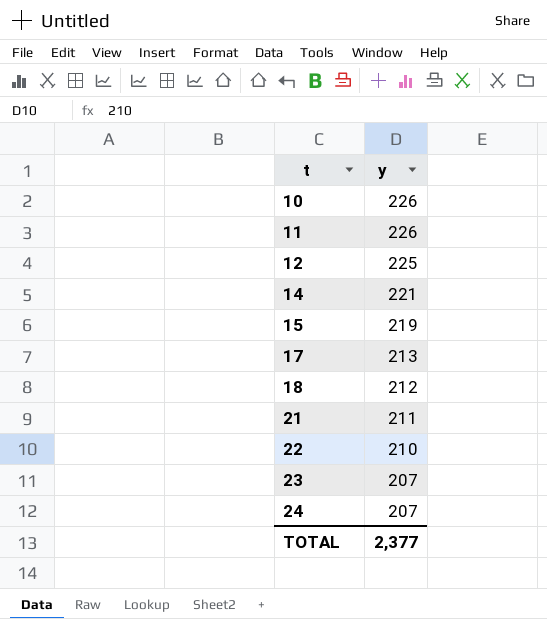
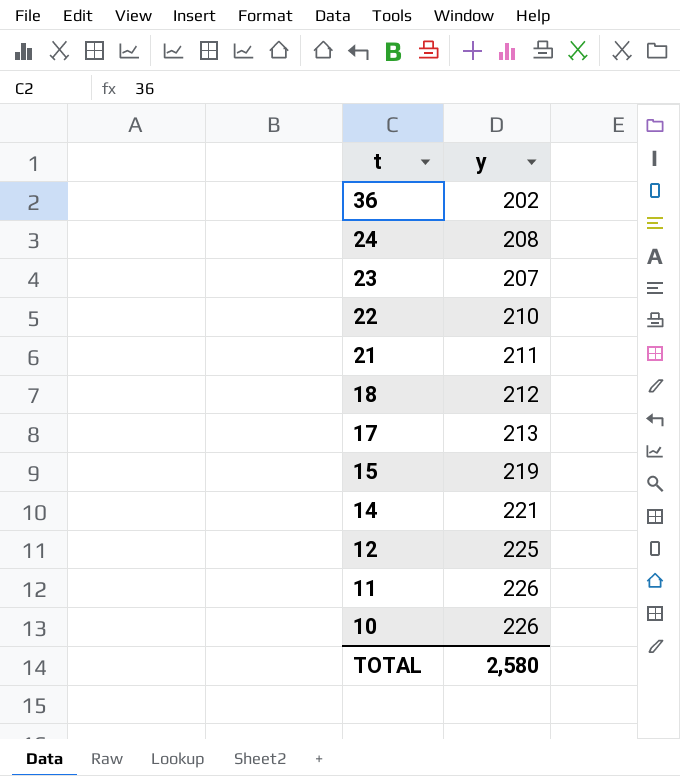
row order: t ascending -> t descending
row 36: none -> 202
24 | y: 207 -> 208
TOTAL | y: 2,377 -> 2,580

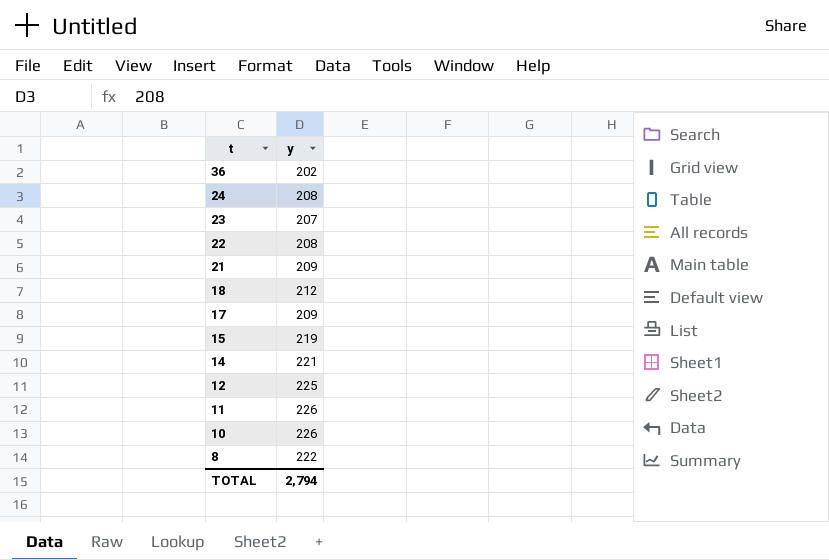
22 | y: 210 -> 208
21 | y: 211 -> 209
17 | y: 213 -> 209
row 8: none -> 222
TOTAL | y: 2,580 -> 2,794

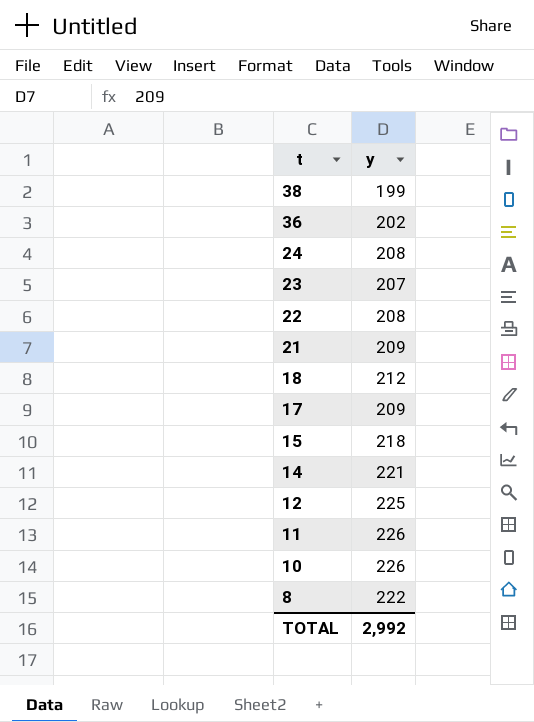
row 38: none -> 199
15 | y: 219 -> 218
TOTAL | y: 2,794 -> 2,992

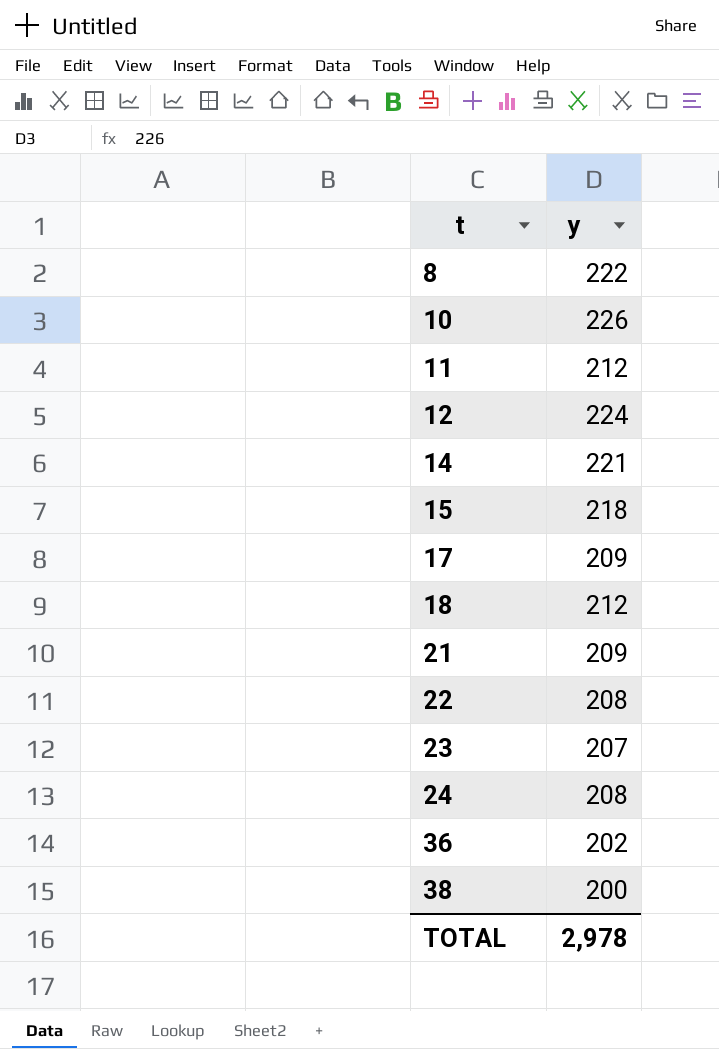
row order: t descending -> t ascending
11 | y: 226 -> 212
12 | y: 225 -> 224
38 | y: 199 -> 200
TOTAL | y: 2,992 -> 2,978

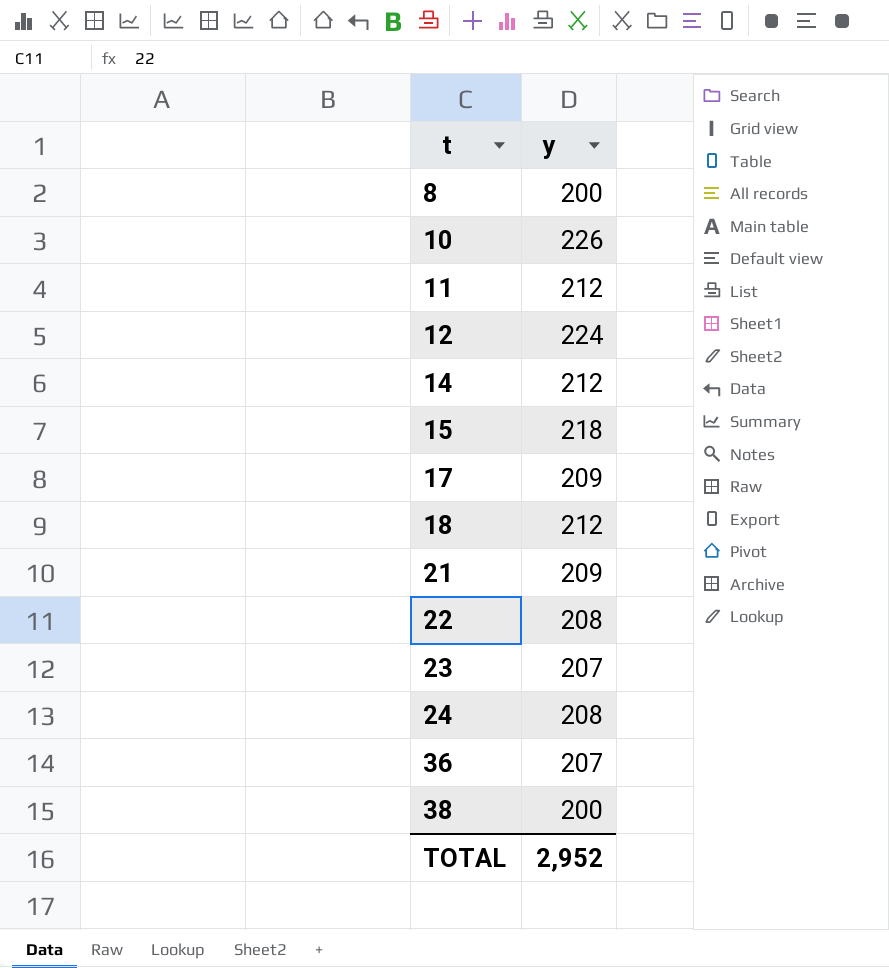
8 | y: 222 -> 200
14 | y: 221 -> 212
36 | y: 202 -> 207
TOTAL | y: 2,978 -> 2,952

